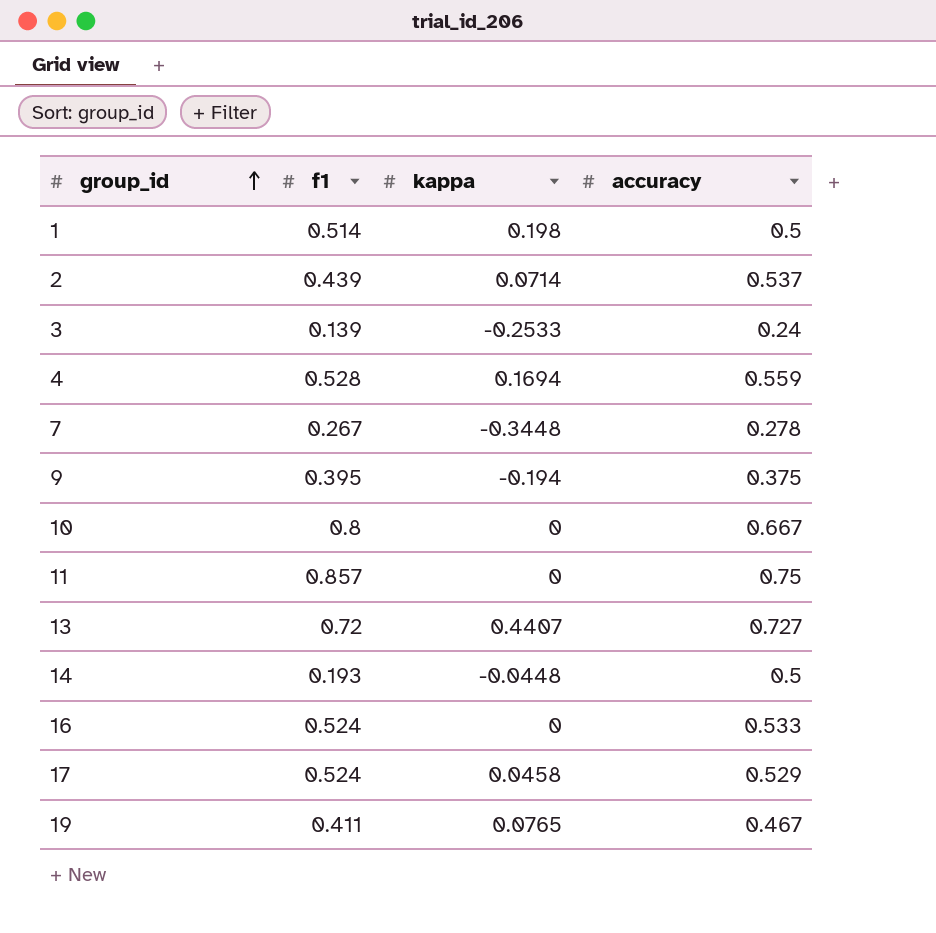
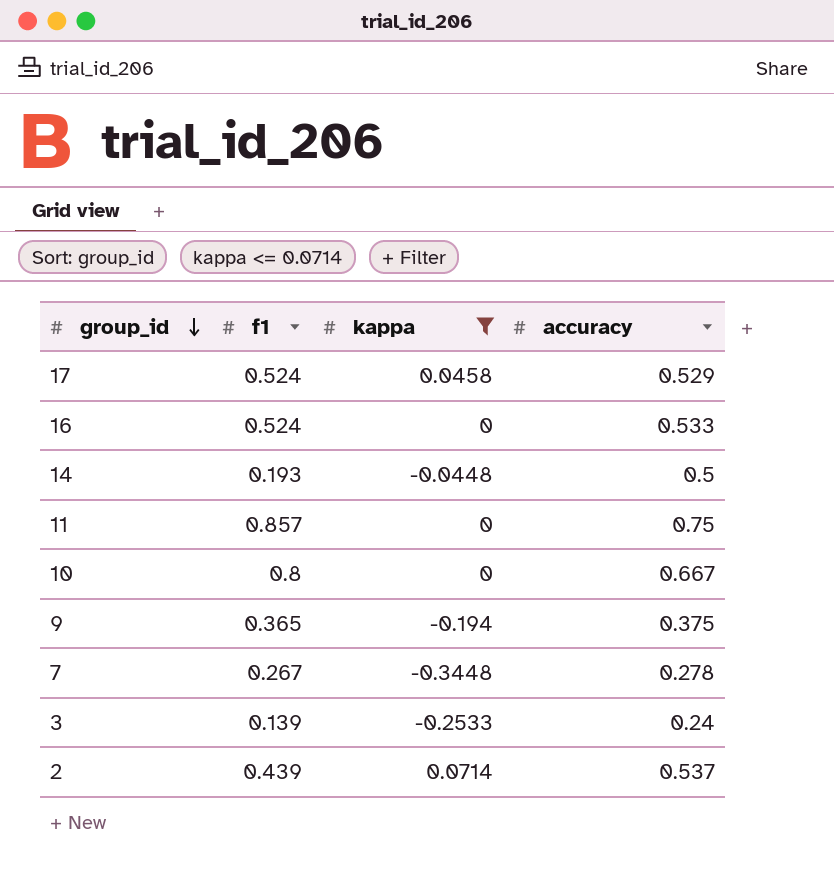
filter: none -> kappa <= 0.0714
row order: group_id ascending -> group_id descending
9 | f1: 0.395 -> 0.365

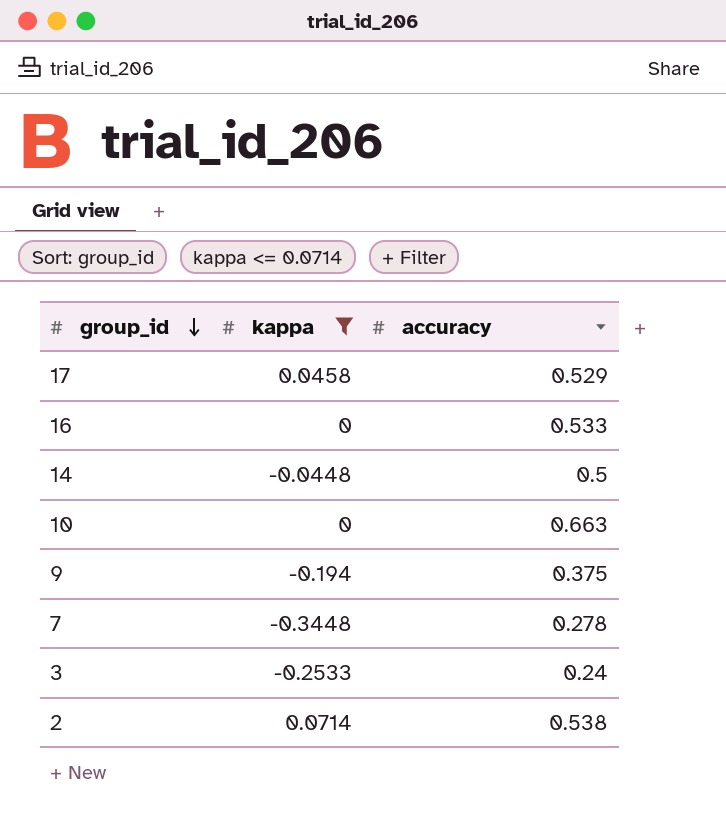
column f1 | position: 2 -> none
row 11: 0.857 | 0 | 0.75 -> none
10 | accuracy: 0.667 -> 0.663
2 | accuracy: 0.537 -> 0.538

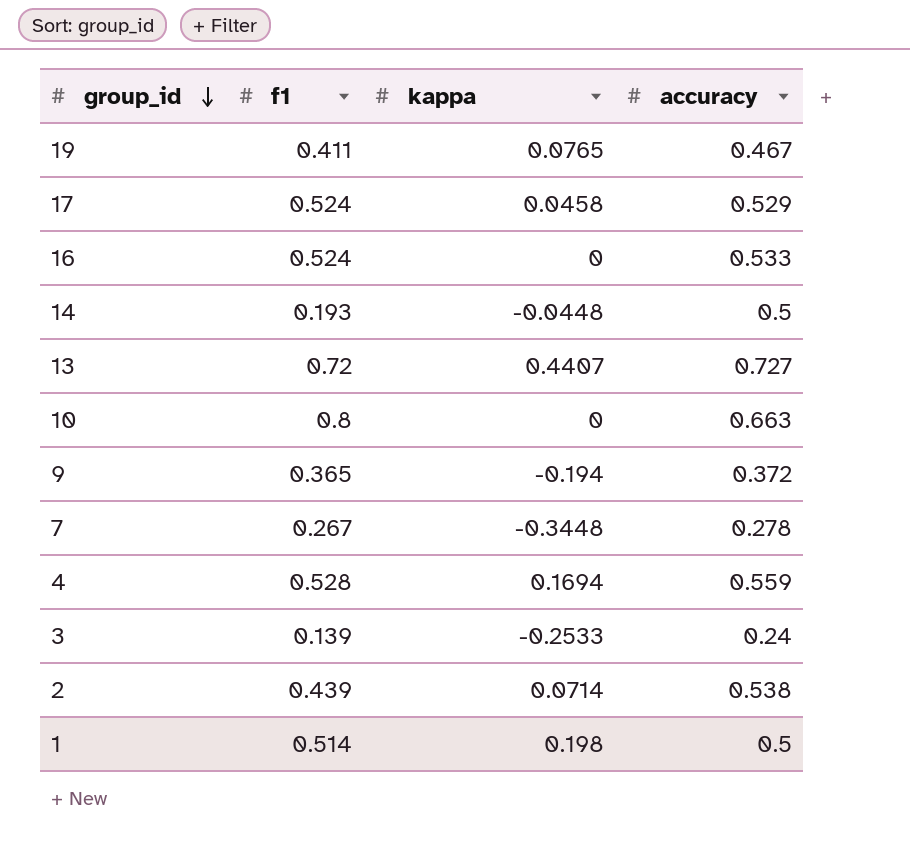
filter: kappa <= 0.0714 -> none
column f1 | position: none -> 2
9 | accuracy: 0.375 -> 0.372

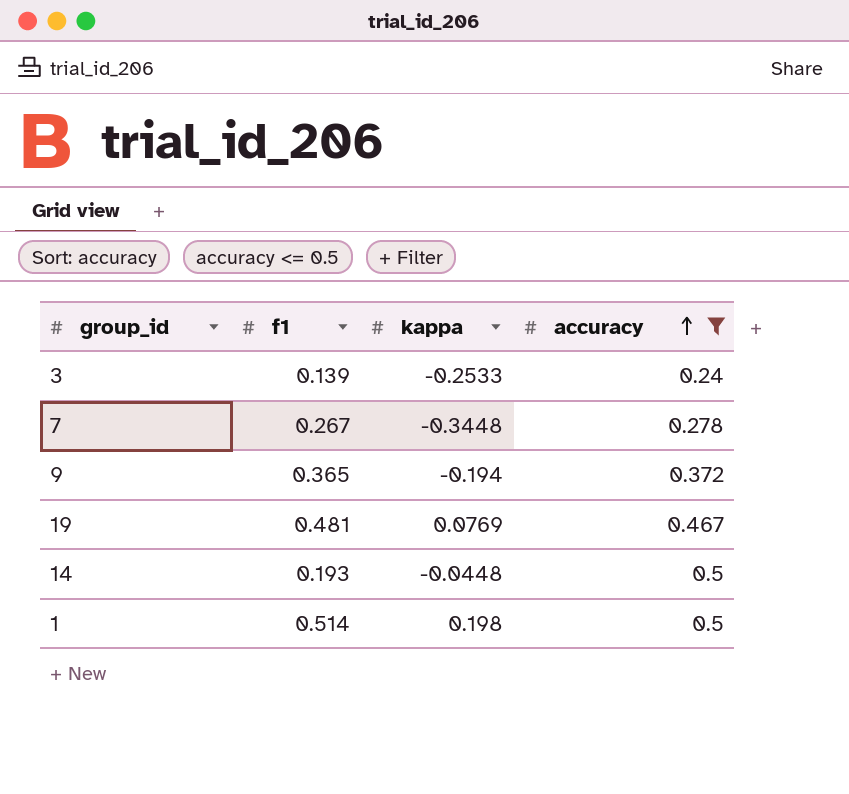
filter: none -> accuracy <= 0.5
row order: group_id descending -> accuracy ascending
19 | f1: 0.411 -> 0.481
19 | kappa: 0.0765 -> 0.0769

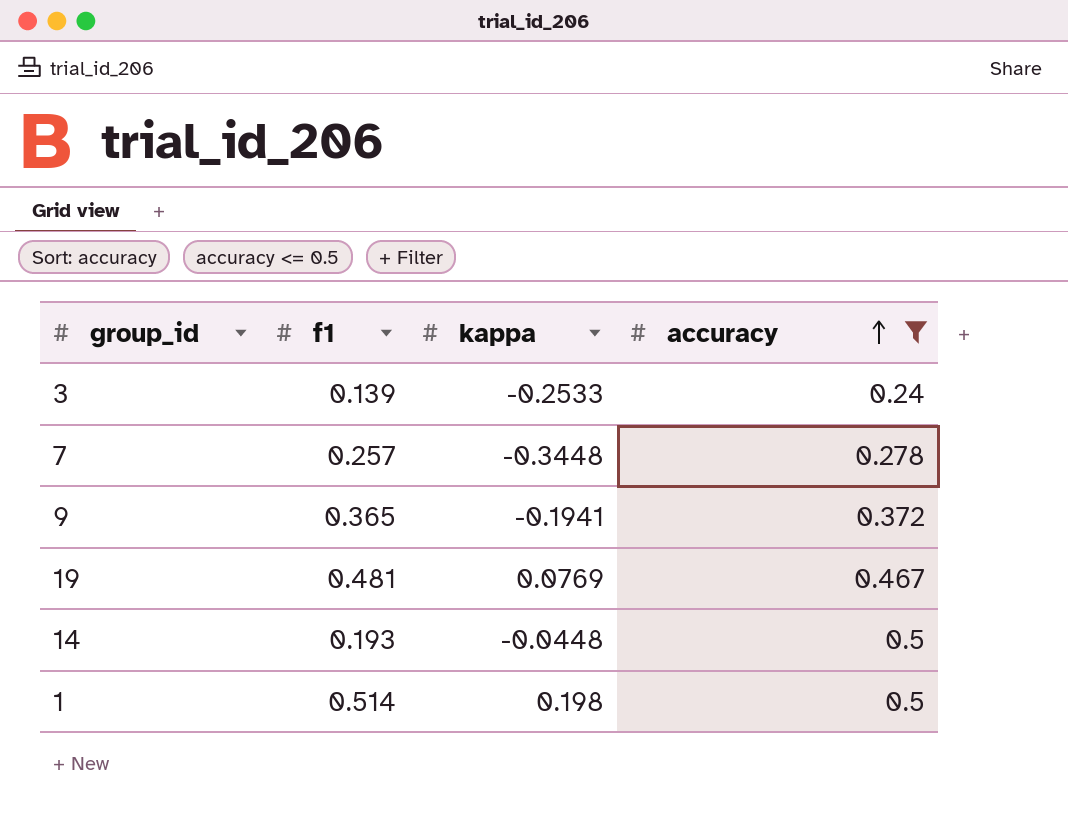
7 | f1: 0.267 -> 0.257
9 | kappa: -0.194 -> -0.1941

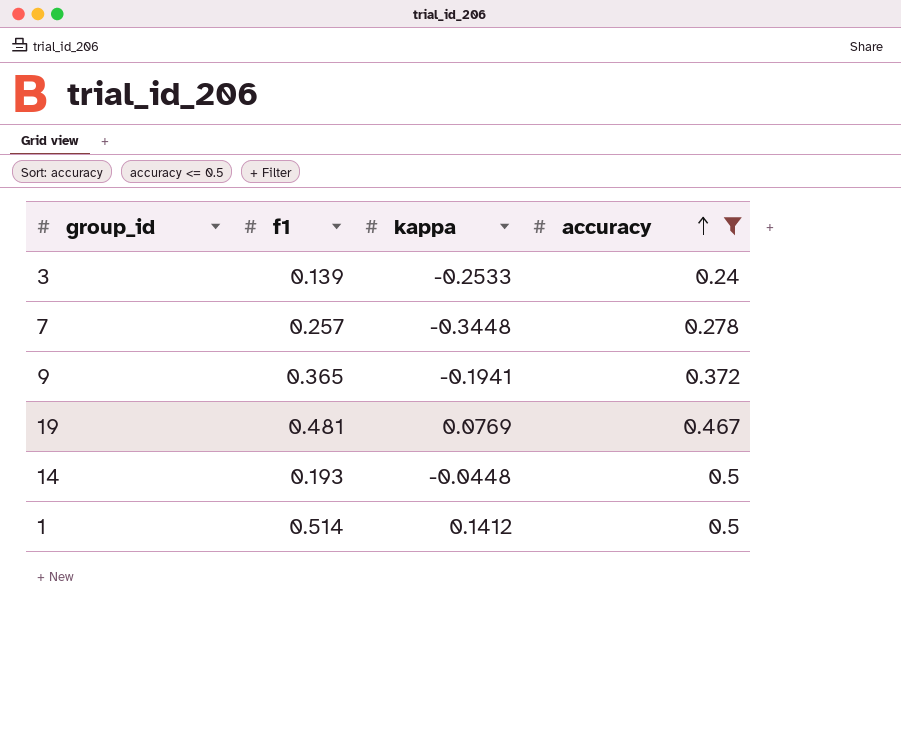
1 | kappa: 0.198 -> 0.1412

